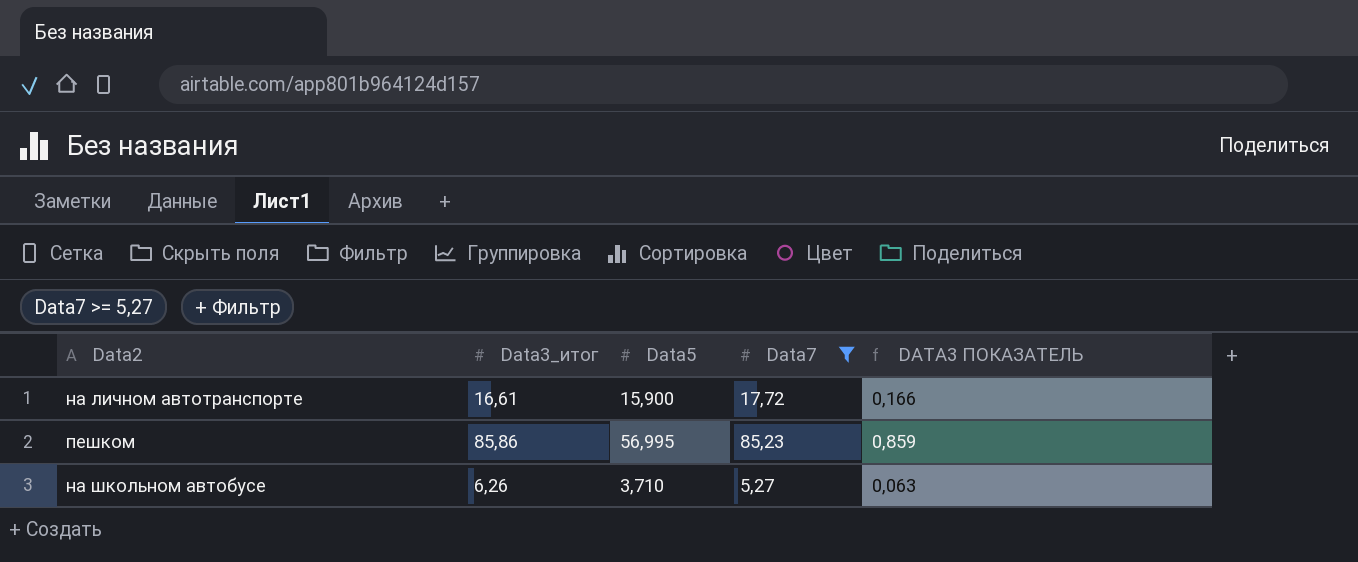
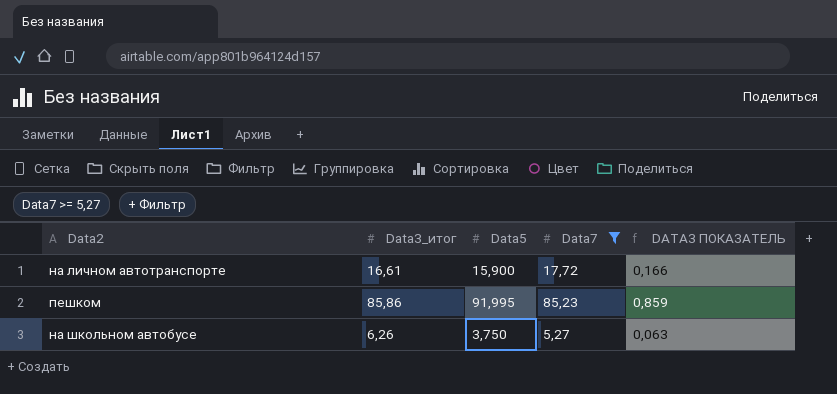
пешком | Data5: 56,995 -> 91,995
на школьном автобусе | Data5: 3,710 -> 3,750

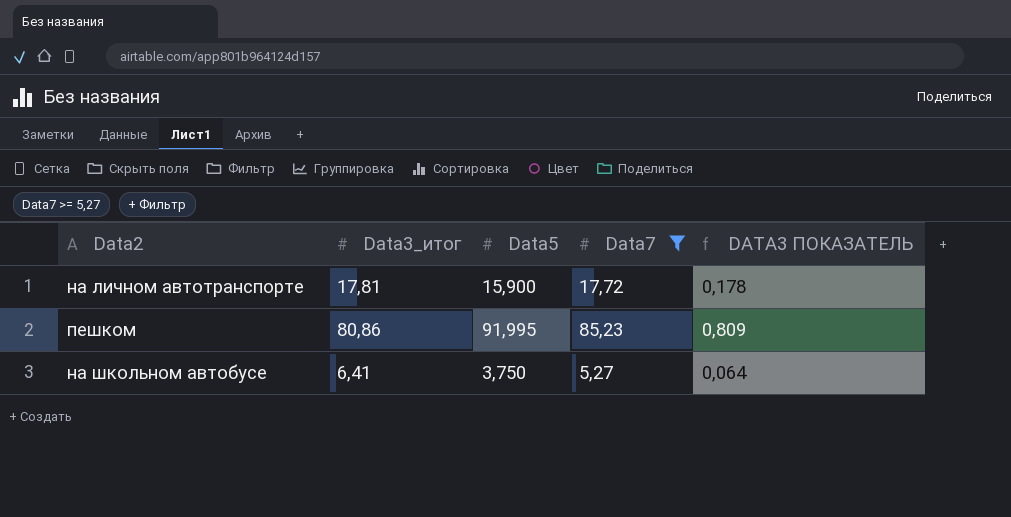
на личном автотранспорте | Data3_итог: 16,61 -> 17,81
на личном автотранспорте | DATA3 ПОКАЗАТЕЛЬ: 0,166 -> 0,178
пешком | Data3_итог: 85,86 -> 80,86
пешком | DATA3 ПОКАЗАТЕЛЬ: 0,859 -> 0,809
на школьном автобусе | Data3_итог: 6,26 -> 6,41
на школьном автобусе | DATA3 ПОКАЗАТЕЛЬ: 0,063 -> 0,064

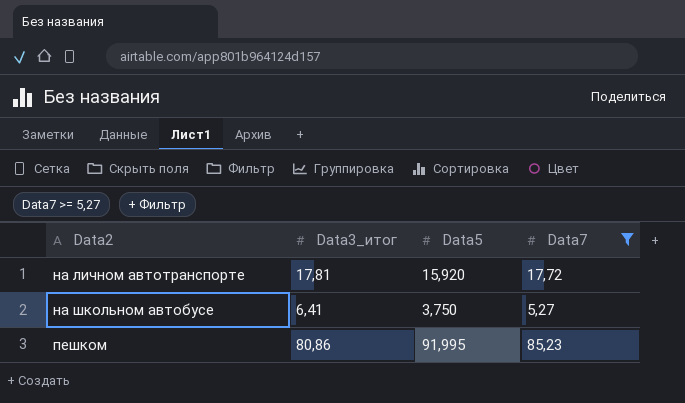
row order: none -> Data2 ascending
column DATA3 ПОКАЗАТЕЛЬ | formula: [Data3_итог] * 0,01 -> none
на личном автотранспорте | Data5: 15,900 -> 15,920

